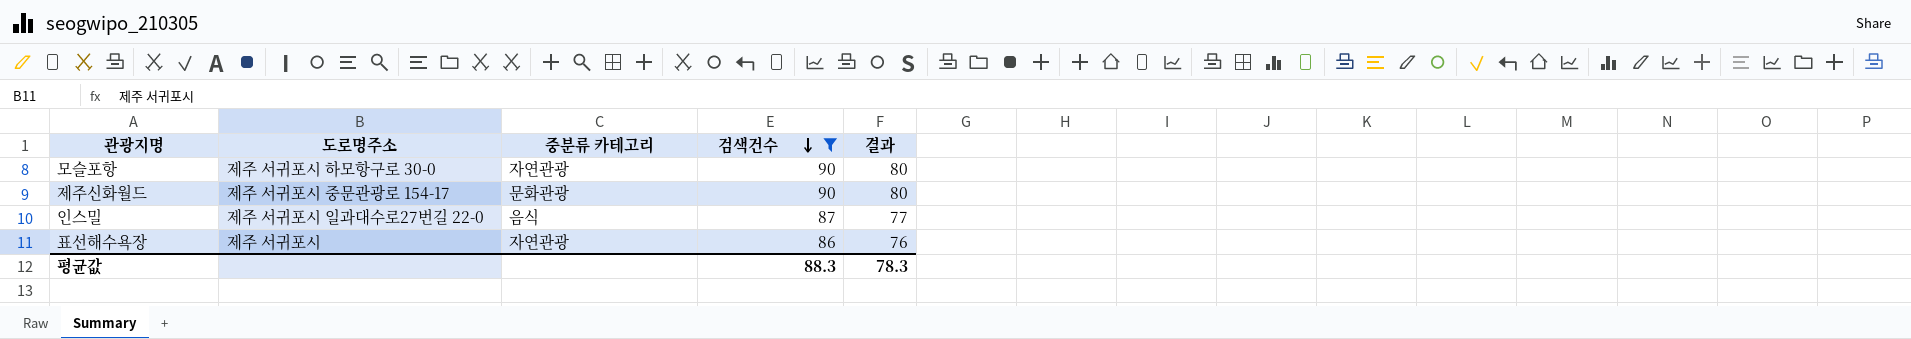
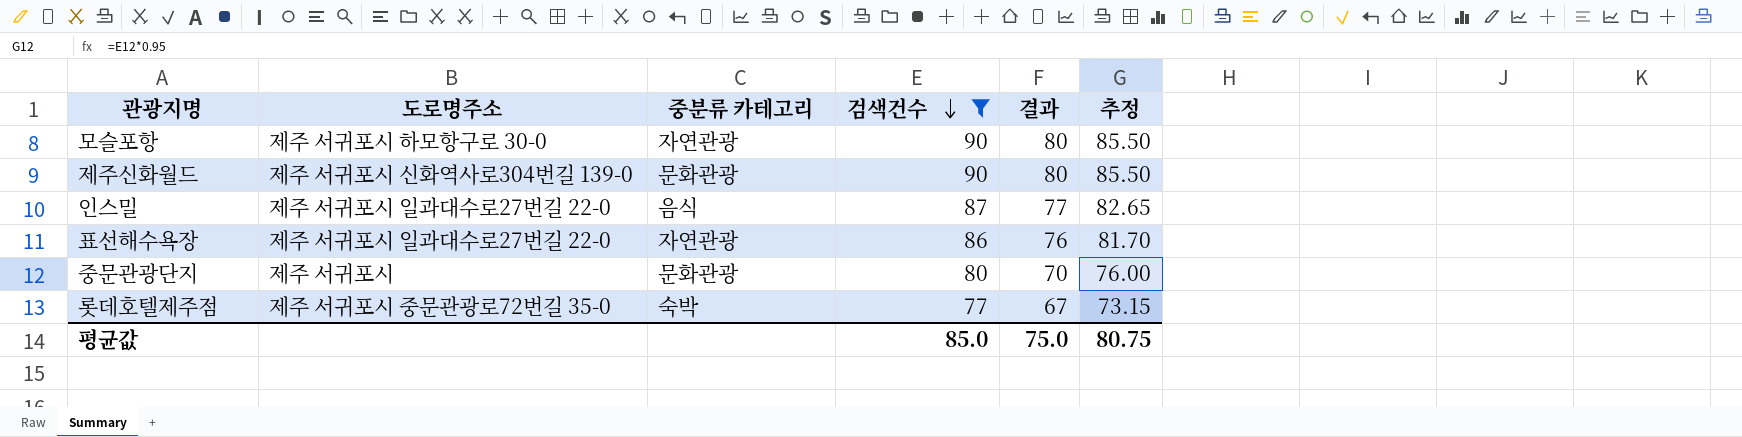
column 추정 | formula: none -> [검색건수] * 0.95
제주신화월드 | 도로명주소: 제주 서귀포시 중문관광로 154-17 -> 제주 서귀포시 신화역사로304번길 139-0
표선해수욕장 | 도로명주소: 제주 서귀포시 -> 제주 서귀포시 일과대수로27번길 22-0
row 중문관광단지: none -> 제주 서귀포시 | 문화관광 | 80 | 70 | 76.00
row 롯데호텔제주점: none -> 제주 서귀포시 중문관광로72번길 35-0 | 숙박 | 77 | 67 | 73.15
평균값 | 검색건수: 88.3 -> 85.0
평균값 | 결과: 78.3 -> 75.0

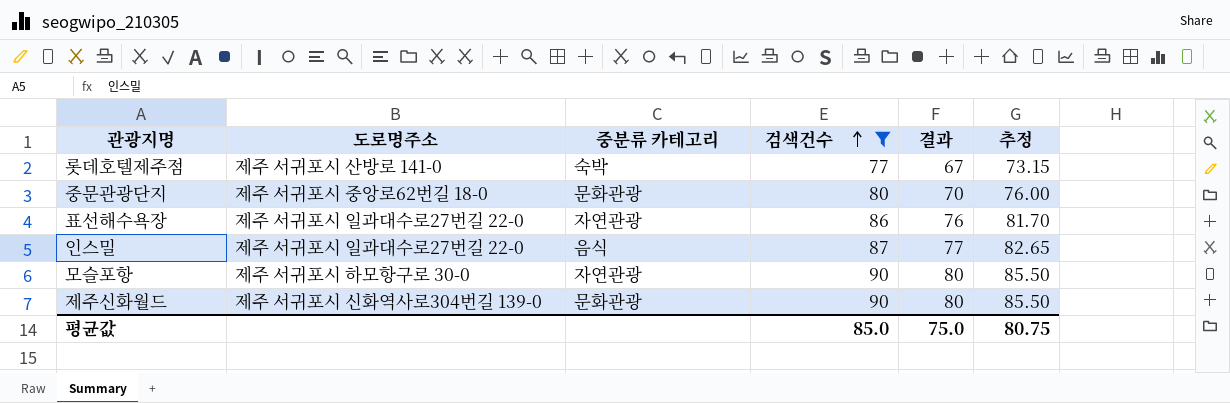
row order: 검색건수 descending -> 검색건수 ascending
롯데호텔제주점 | 도로명주소: 제주 서귀포시 중문관광로72번길 35-0 -> 제주 서귀포시 산방로 141-0
중문관광단지 | 도로명주소: 제주 서귀포시 -> 제주 서귀포시 중앙로62번길 18-0

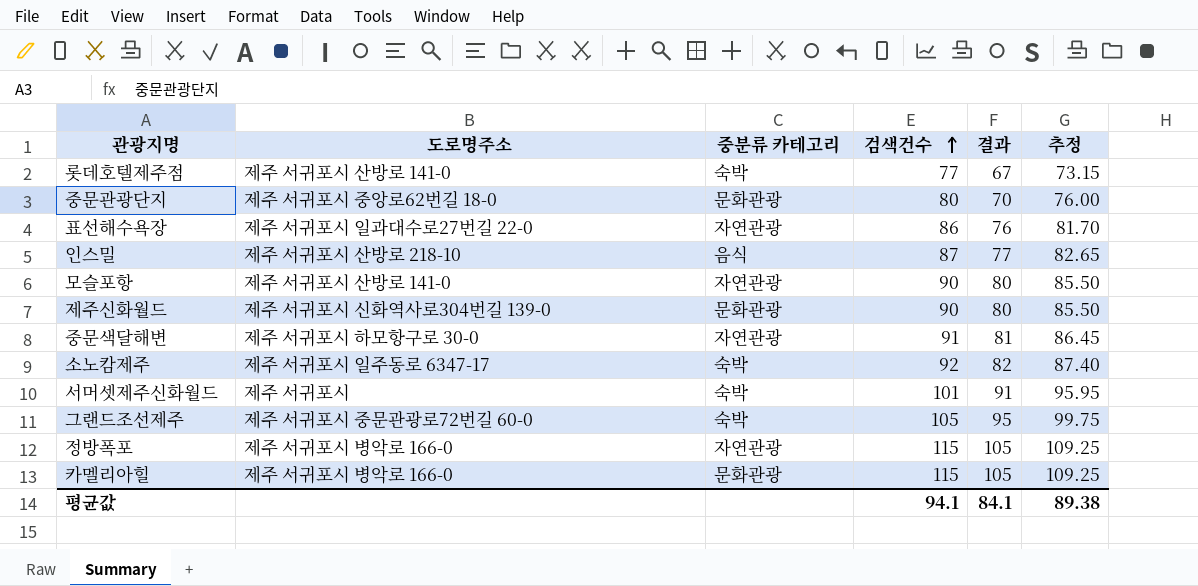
filter: 검색건수 <= 90 -> none
인스밀 | 도로명주소: 제주 서귀포시 일과대수로27번길 22-0 -> 제주 서귀포시 산방로 218-10
모슬포항 | 도로명주소: 제주 서귀포시 하모항구로 30-0 -> 제주 서귀포시 산방로 141-0
평균값 | 검색건수: 85.0 -> 94.1
평균값 | 결과: 75.0 -> 84.1
평균값 | 추정: 80.75 -> 89.38

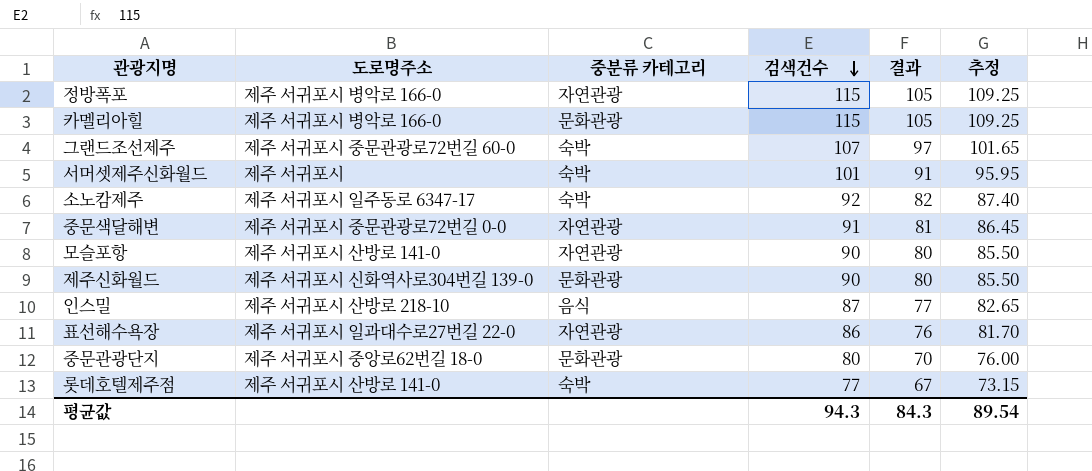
row order: 검색건수 ascending -> 검색건수 descending
그랜드조선제주 | 검색건수: 105 -> 107
그랜드조선제주 | 결과: 95 -> 97
그랜드조선제주 | 추정: 99.75 -> 101.65
중문색달해변 | 도로명주소: 제주 서귀포시 하모항구로 30-0 -> 제주 서귀포시 중문관광로72번길 0-0
평균값 | 검색건수: 94.1 -> 94.3
평균값 | 결과: 84.1 -> 84.3
평균값 | 추정: 89.38 -> 89.54

